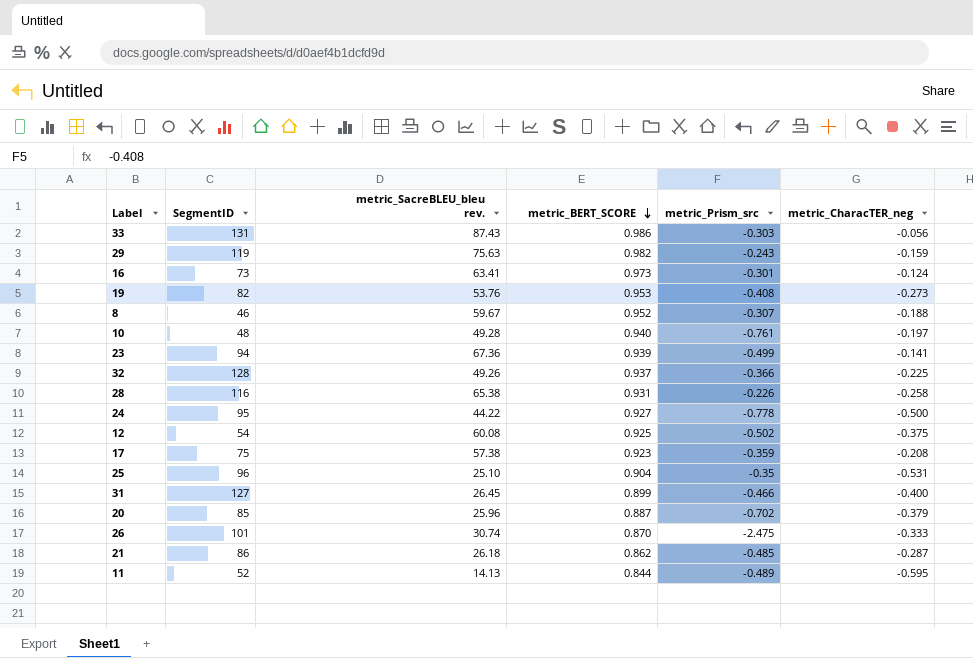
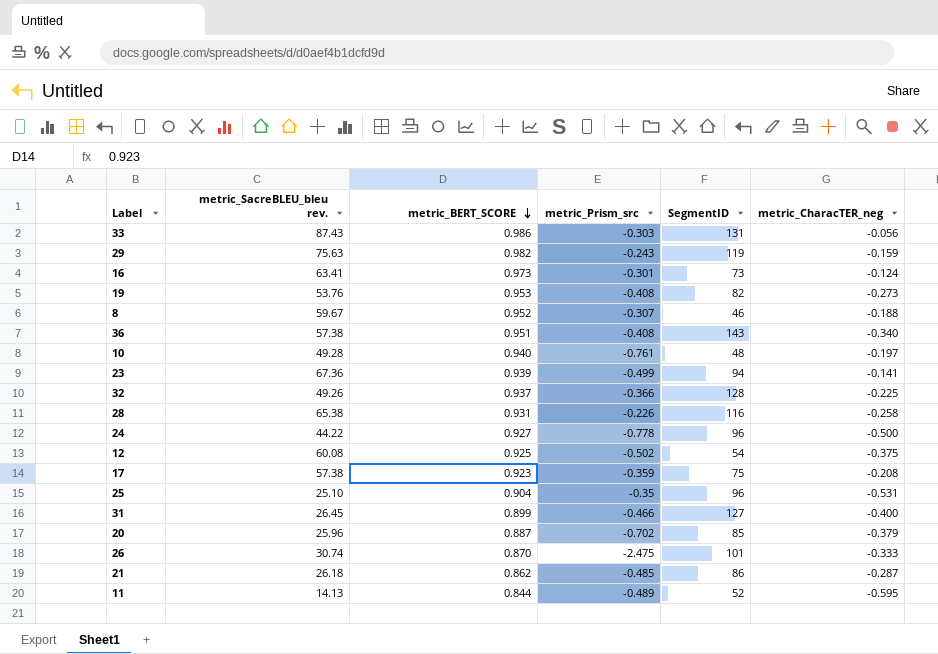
column SegmentID | position: 2 -> 5
row 36: none -> 57.38 | 0.951 | -0.408 | 143 | -0.340
24 | SegmentID: 95 -> 96

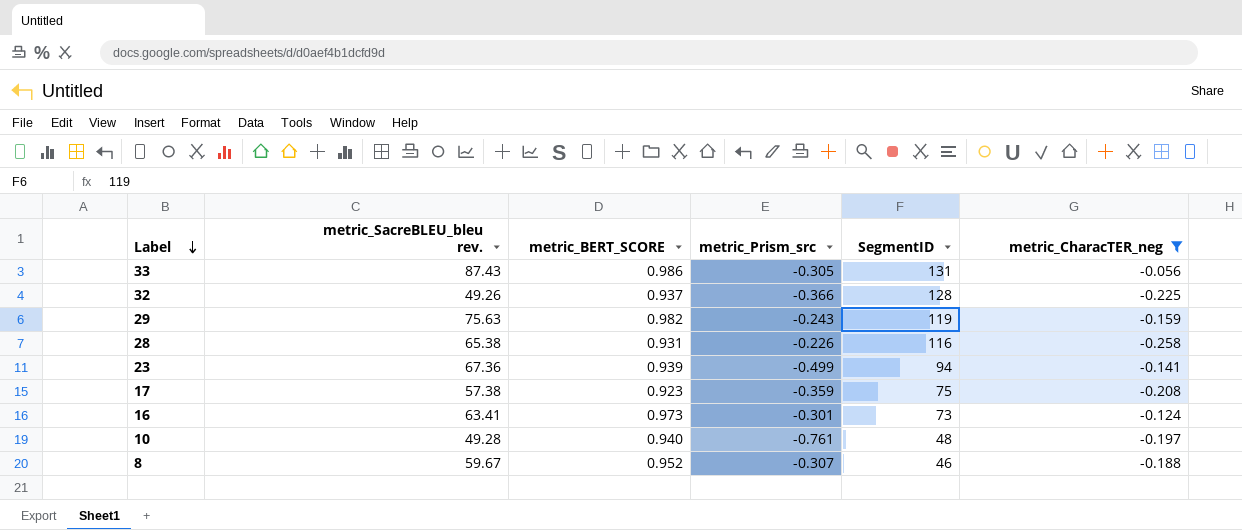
filter: none -> metric_CharacTER_neg >= -0.258
row order: metric_BERT_SCORE descending -> Label descending
33 | metric_Prism_src: -0.303 -> -0.305

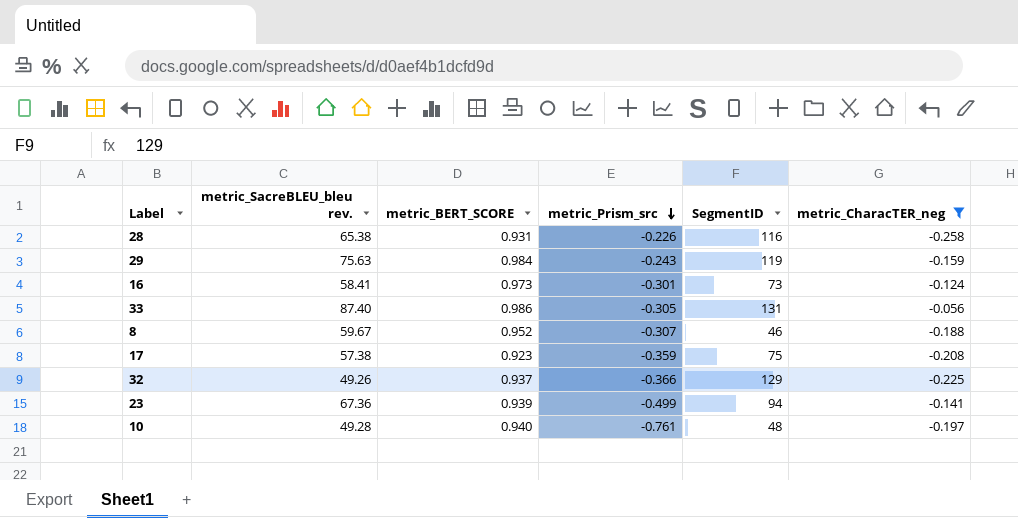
row order: Label descending -> metric_Prism_src descending
29 | metric_BERT_SCORE: 0.982 -> 0.984
16 | metric_SacreBLEU_bleu rev.: 63.41 -> 58.41
33 | metric_SacreBLEU_bleu rev.: 87.43 -> 87.40
32 | SegmentID: 128 -> 129

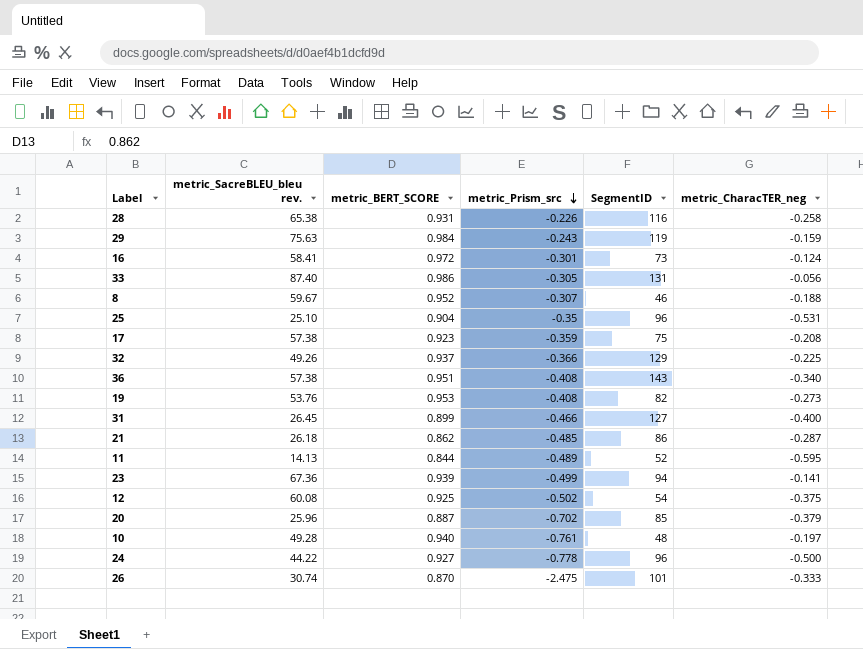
filter: metric_CharacTER_neg >= -0.258 -> none
16 | metric_BERT_SCORE: 0.973 -> 0.972

